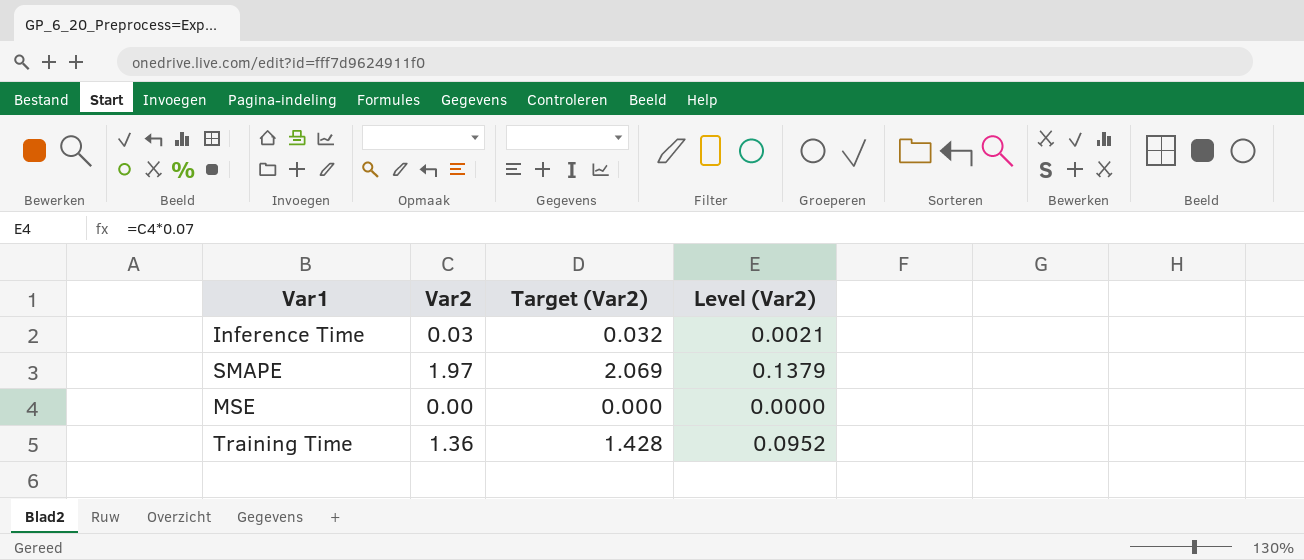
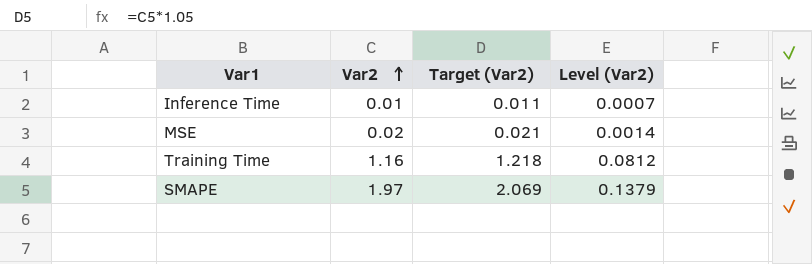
row order: none -> Var2 ascending
Inference Time | Var2: 0.03 -> 0.01
Inference Time | Target (Var2): 0.032 -> 0.011
Inference Time | Level (Var2): 0.0021 -> 0.0007
MSE | Var2: 0.00 -> 0.02
MSE | Target (Var2): 0.000 -> 0.021
MSE | Level (Var2): 0.0000 -> 0.0014
Training Time | Var2: 1.36 -> 1.16
Training Time | Target (Var2): 1.428 -> 1.218
Training Time | Level (Var2): 0.0952 -> 0.0812

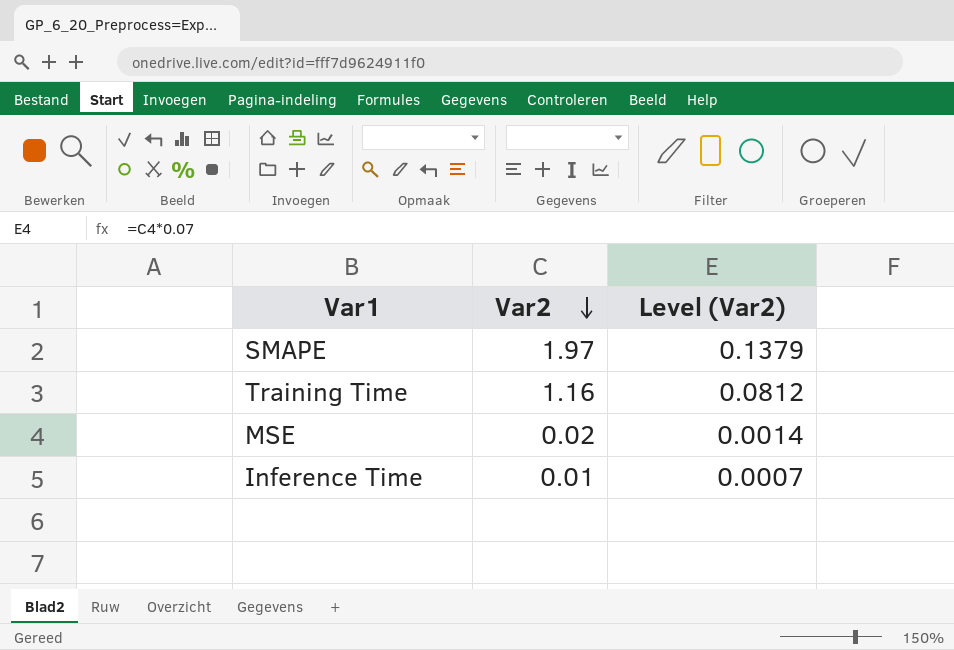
row order: Var2 ascending -> Var2 descending
column Target (Var2) | formula: [Var2] * 1.05 -> none

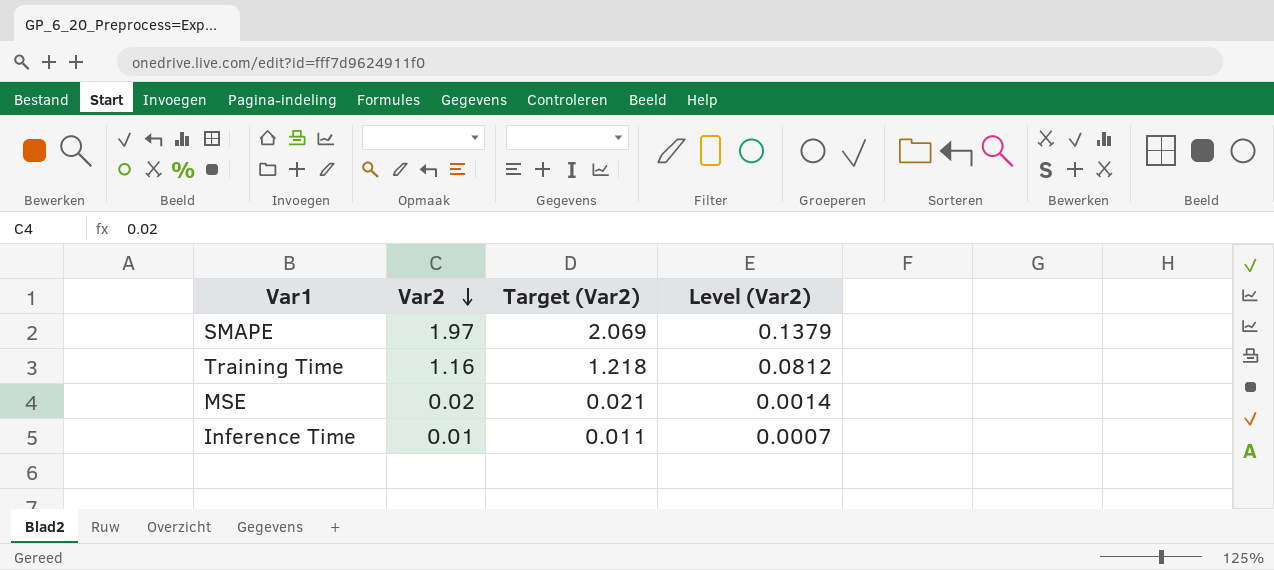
column Target (Var2) | formula: none -> [Var2] * 1.05

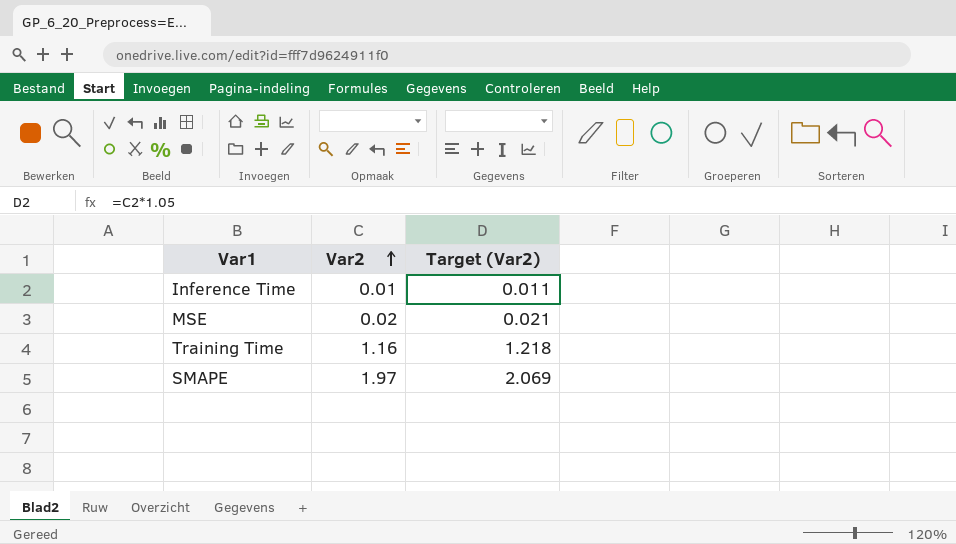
row order: Var2 descending -> Var2 ascending
column Level (Var2) | formula: [Var2] * 0.07 -> none

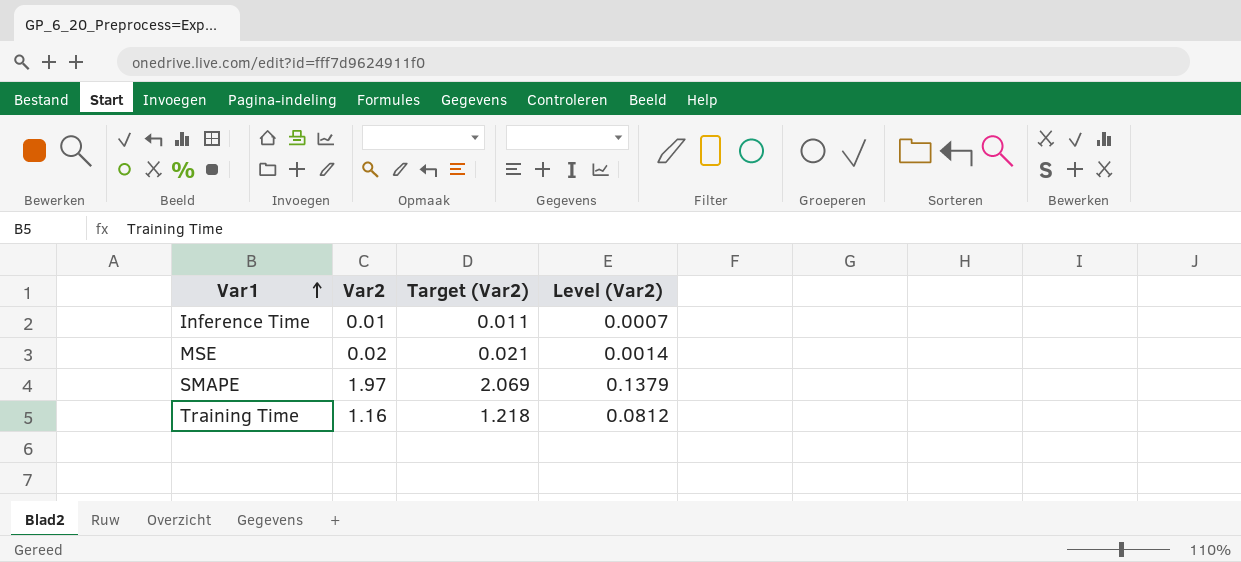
row order: Var2 ascending -> Var1 ascending
column Level (Var2) | formula: none -> [Var2] * 0.07

